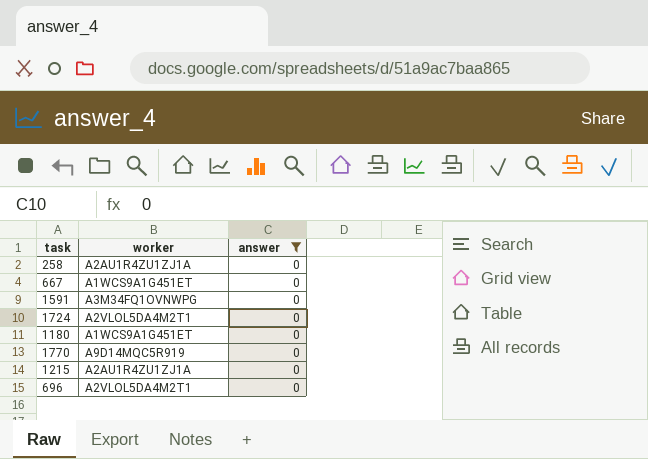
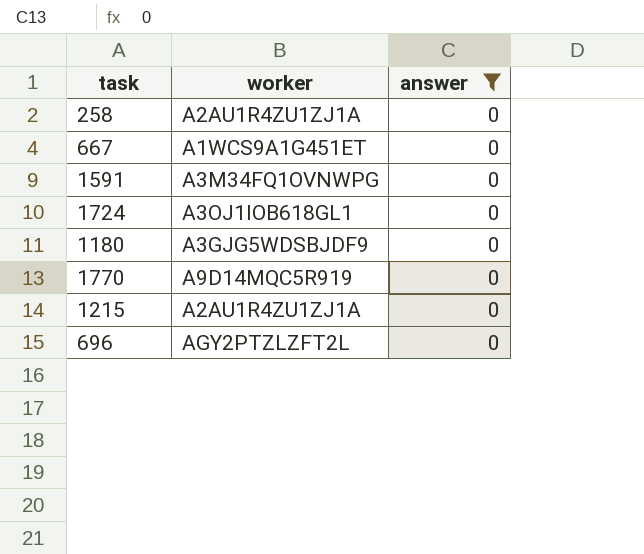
1724 | worker: A2VLOL5DA4M2T1 -> A3OJ1IOB618GL1
1180 | worker: A1WCS9A1G451ET -> A3GJG5WDSBJDF9
696 | worker: A2VLOL5DA4M2T1 -> AGY2PTZLZFT2L

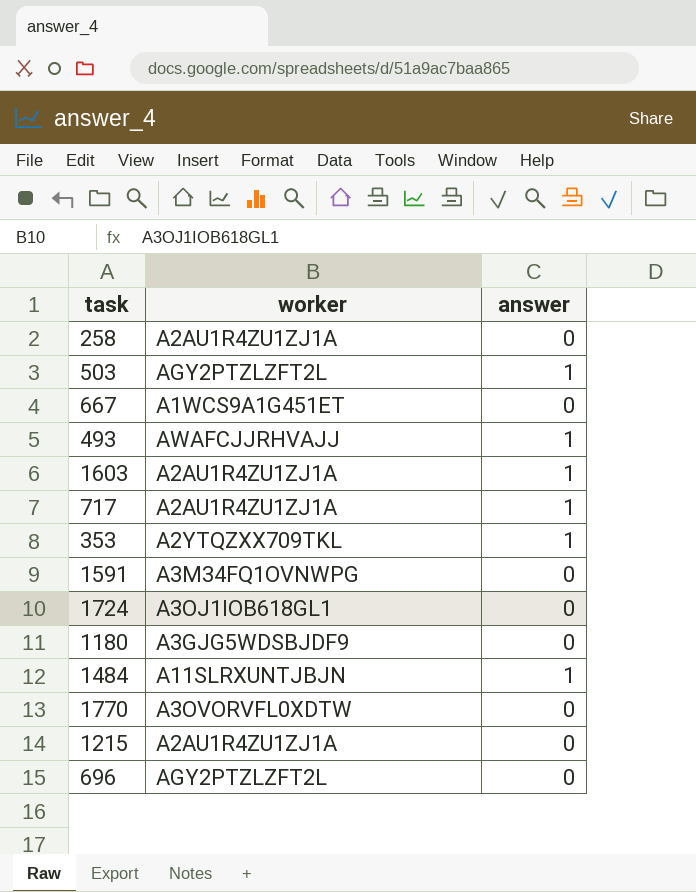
filter: answer = 0 -> none
1770 | worker: A9D14MQC5R919 -> A3OVORVFL0XDTW

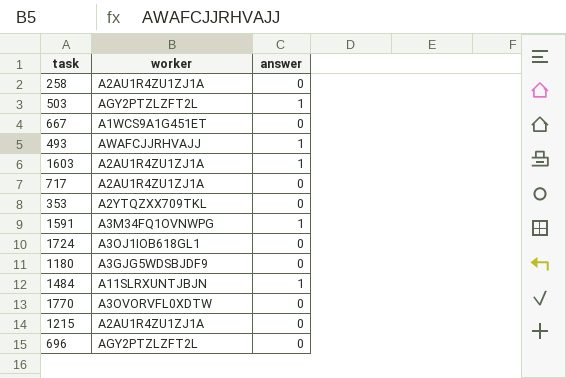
717 | answer: 1 -> 0
353 | answer: 1 -> 0
1591 | answer: 0 -> 1

